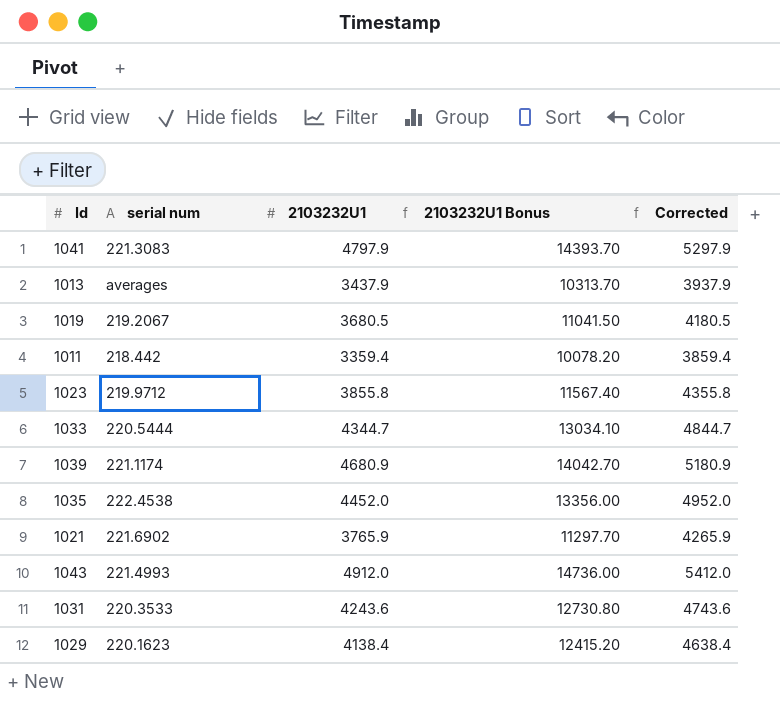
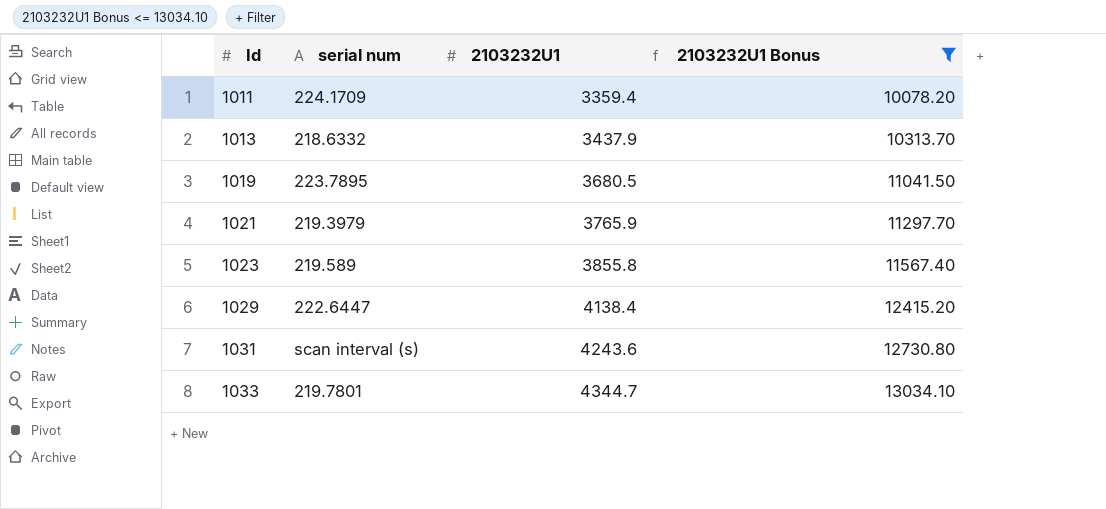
filter: none -> 2103232U1 Bonus <= 13034.10
row order: none -> Id ascending
column Corrected | formula: [2103232U1] + 500 -> none
1011 | serial num: 218.442 -> 224.1709
1013 | serial num: averages -> 218.6332
1019 | serial num: 219.2067 -> 223.7895
1021 | serial num: 221.6902 -> 219.3979
1023 | serial num: 219.9712 -> 219.589
1029 | serial num: 220.1623 -> 222.6447
1031 | serial num: 220.3533 -> scan interval (s)
1033 | serial num: 220.5444 -> 219.7801

